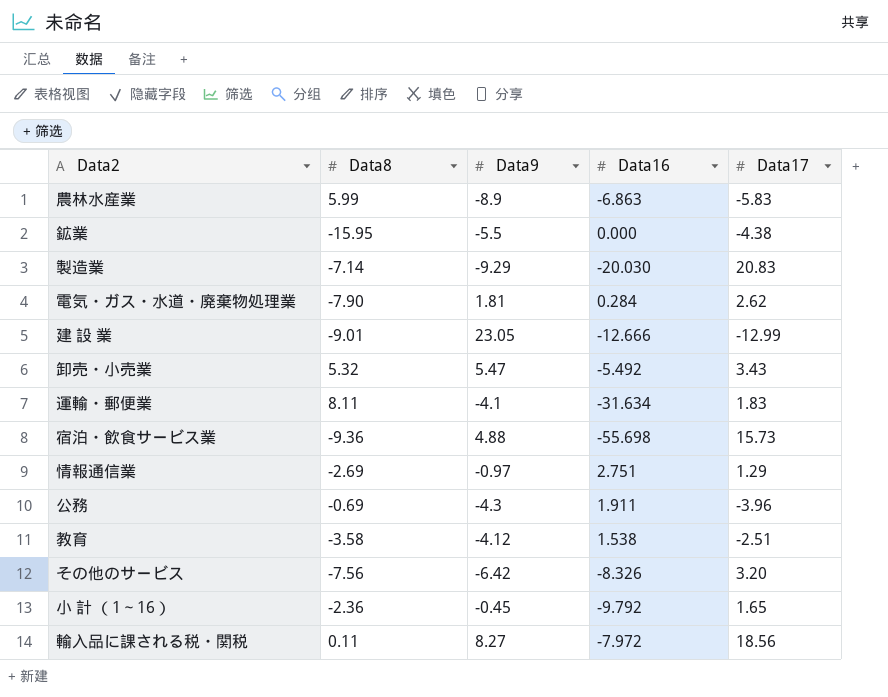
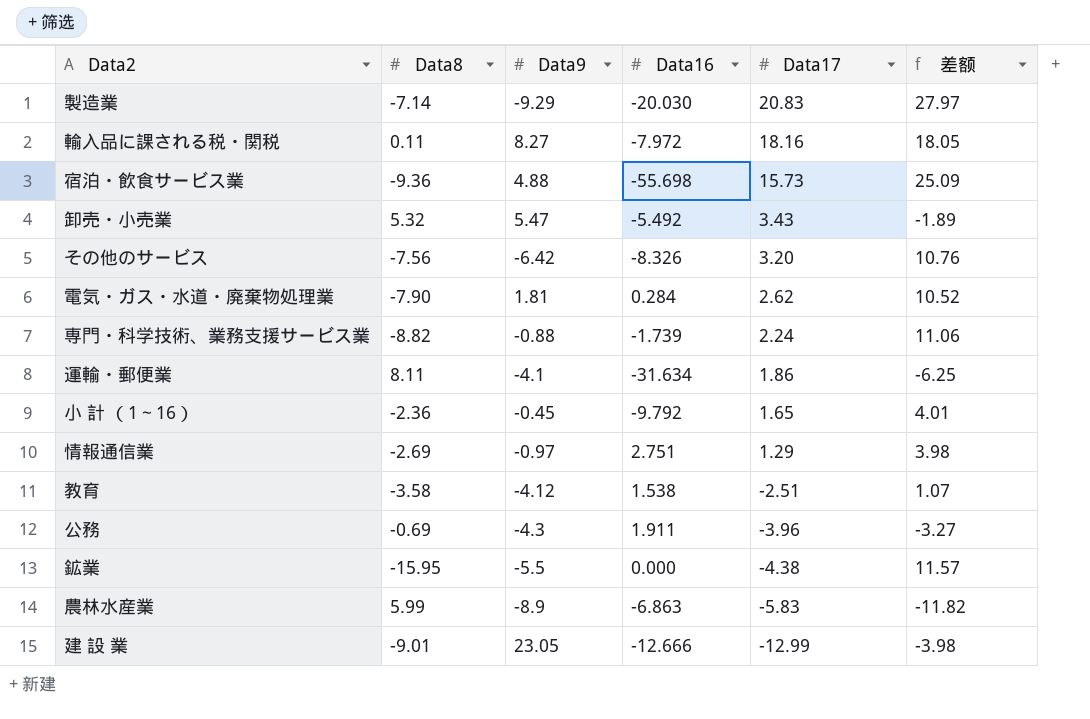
row order: none -> Data17 descending
column 差额 | formula: none -> [Data17] - [Data8]
輸入品に課される税・関税 | Data17: 18.56 -> 18.16
row 専門・科学技術、業務支援サービス業: none -> -8.82 | -0.88 | -1.739 | 2.24 | 11.06
運輸・郵便業 | Data17: 1.83 -> 1.86

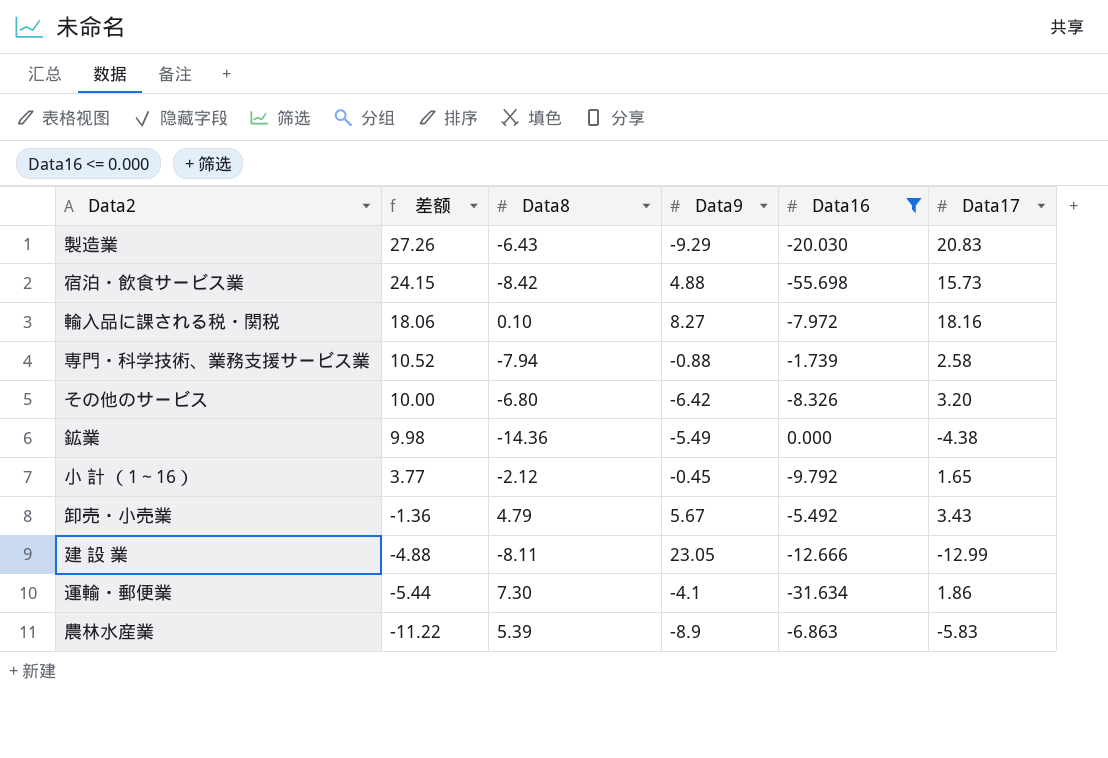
filter: none -> Data16 <= 0.000
row order: Data17 descending -> 差额 descending
column 差额 | position: 6 -> 2
製造業 | 差额: 27.97 -> 27.26
製造業 | Data8: -7.14 -> -6.43
宿泊・飲食サービス業 | 差额: 25.09 -> 24.15
宿泊・飲食サービス業 | Data8: -9.36 -> -8.42
輸入品に課される税・関税 | 差额: 18.05 -> 18.06
輸入品に課される税・関税 | Data8: 0.11 -> 0.10
専門・科学技術、業務支援サービス業 | 差额: 11.06 -> 10.52
専門・科学技術、業務支援サービス業 | Data8: -8.82 -> -7.94
専門・科学技術、業務支援サービス業 | Data17: 2.24 -> 2.58
その他のサービス | 差额: 10.76 -> 10.00
その他のサービス | Data8: -7.56 -> -6.80
鉱業 | 差额: 11.57 -> 9.98
鉱業 | Data8: -15.95 -> -14.36
鉱業 | Data9: -5.5 -> -5.49
小 計 （1～16） | 差额: 4.01 -> 3.77
小 計 （1～16） | Data8: -2.36 -> -2.12
卸売・小売業 | 差额: -1.89 -> -1.36
卸売・小売業 | Data8: 5.32 -> 4.79
卸売・小売業 | Data9: 5.47 -> 5.67
建 設 業 | 差额: -3.98 -> -4.88
建 設 業 | Data8: -9.01 -> -8.11
運輸・郵便業 | 差额: -6.25 -> -5.44
運輸・郵便業 | Data8: 8.11 -> 7.30
農林水産業 | 差额: -11.82 -> -11.22
農林水産業 | Data8: 5.99 -> 5.39

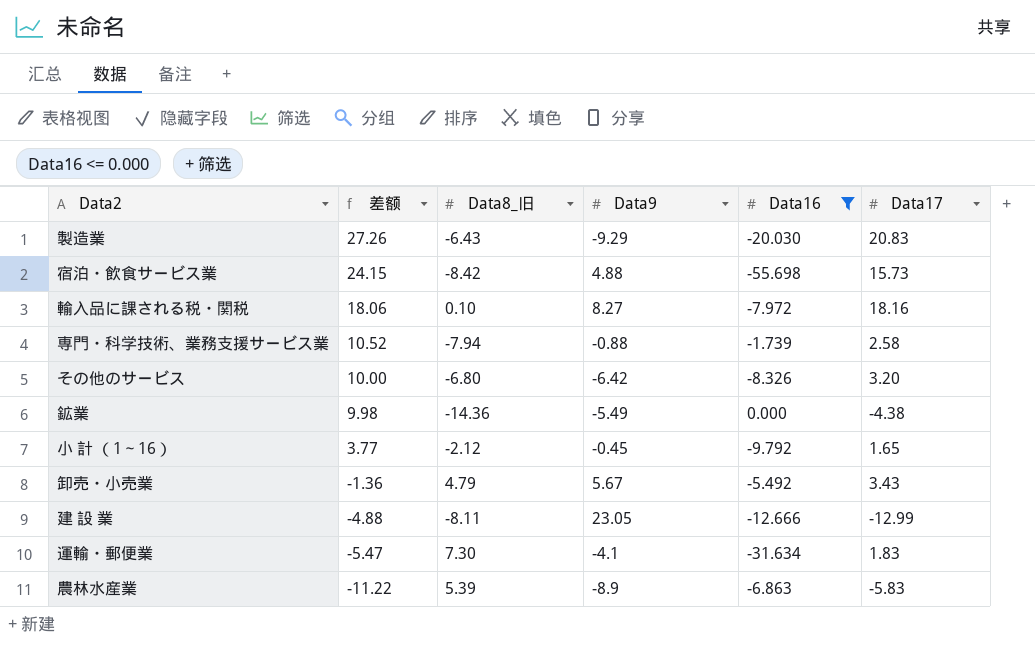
column name: Data8 -> Data8_旧
運輸・郵便業 | 差额: -5.44 -> -5.47
運輸・郵便業 | Data17: 1.86 -> 1.83

